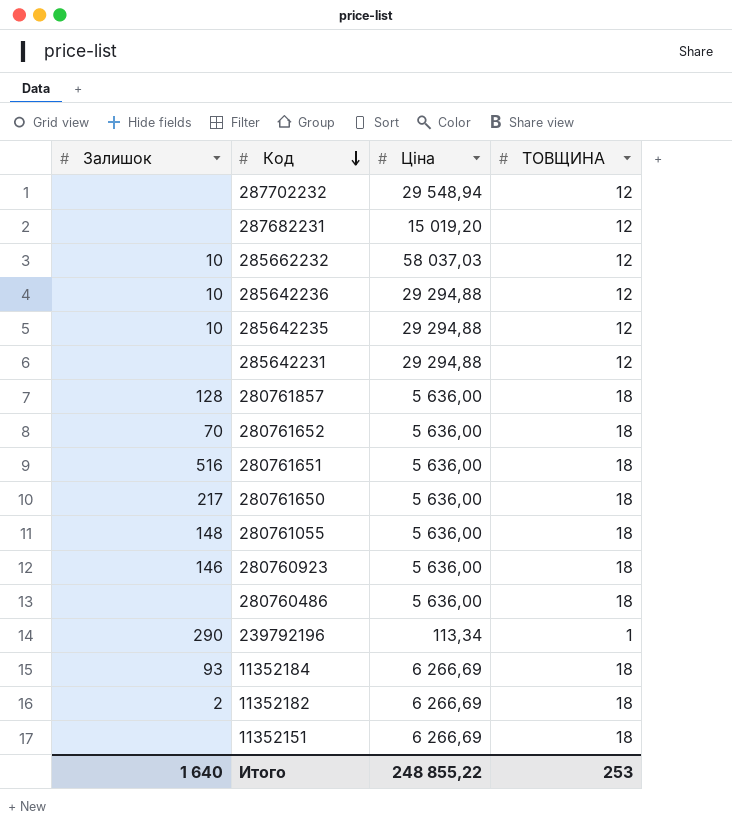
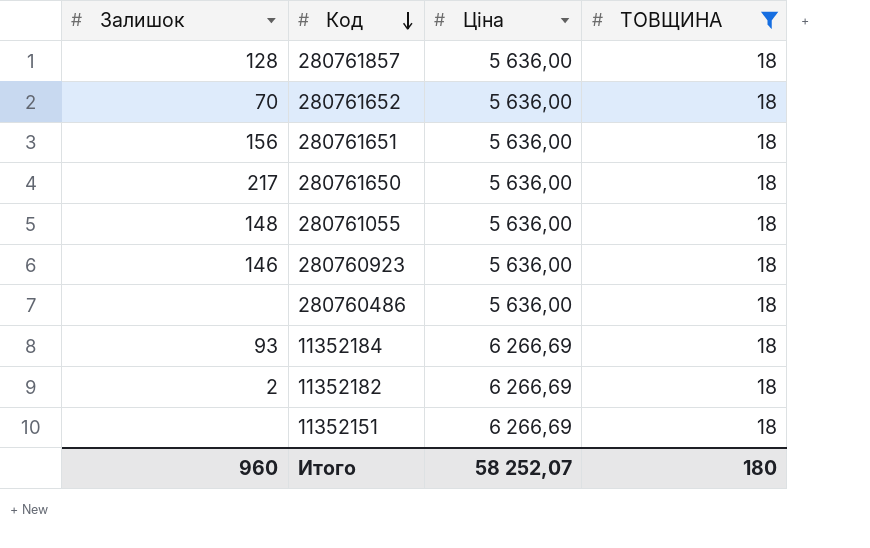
filter: none -> ТОВЩИНА = 18
280761651 | Залишок: 516 -> 156
Итого | Залишок: 1 640 -> 960
Итого | Ціна: 248 855,22 -> 58 252,07
Итого | ТОВЩИНА: 253 -> 180

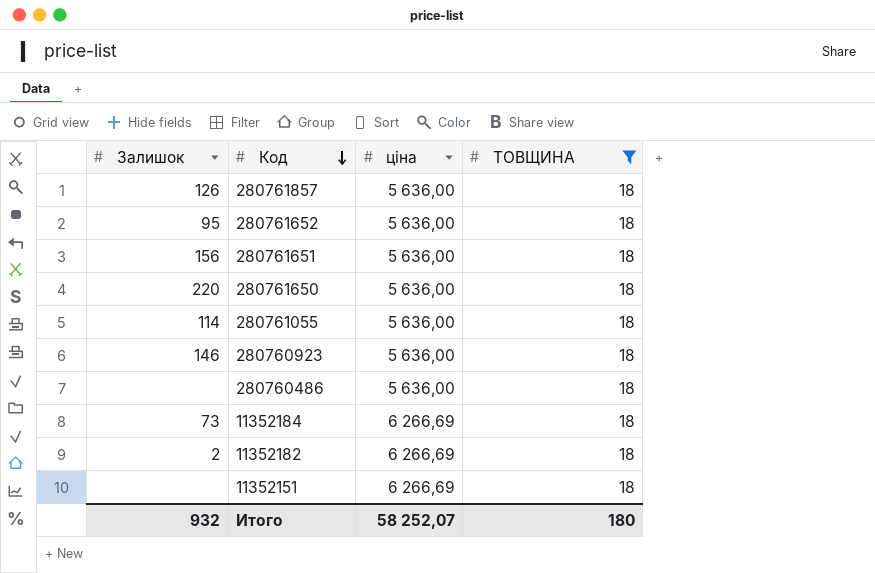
column name: Ціна -> ціна
280761857 | Залишок: 128 -> 126
280761652 | Залишок: 70 -> 95
280761650 | Залишок: 217 -> 220
280761055 | Залишок: 148 -> 114
11352184 | Залишок: 93 -> 73
Итого | Залишок: 960 -> 932

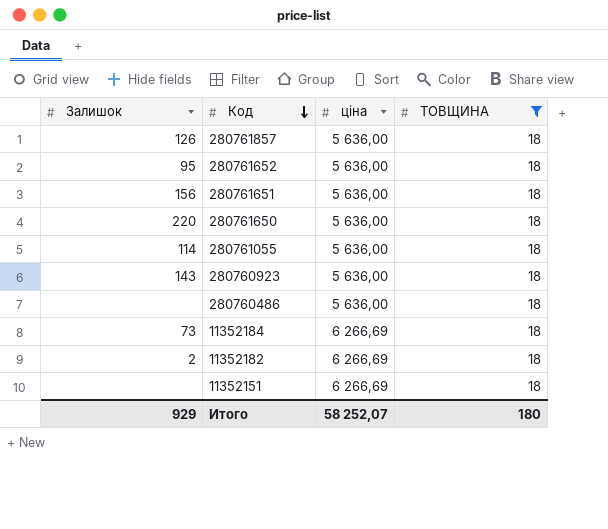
280760923 | Залишок: 146 -> 143
Итого | Залишок: 932 -> 929

